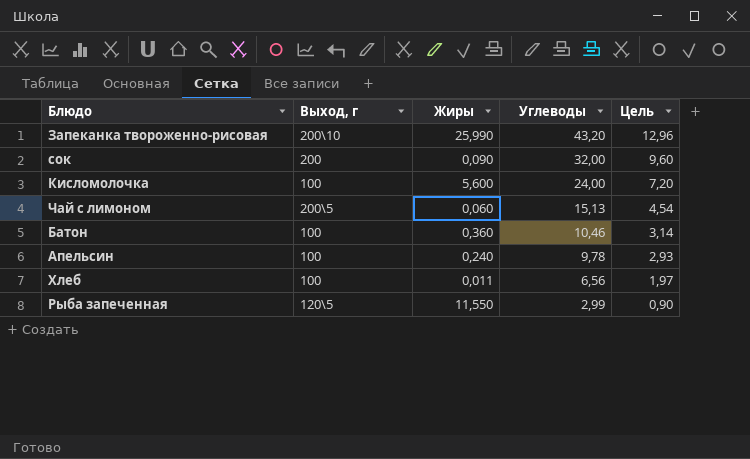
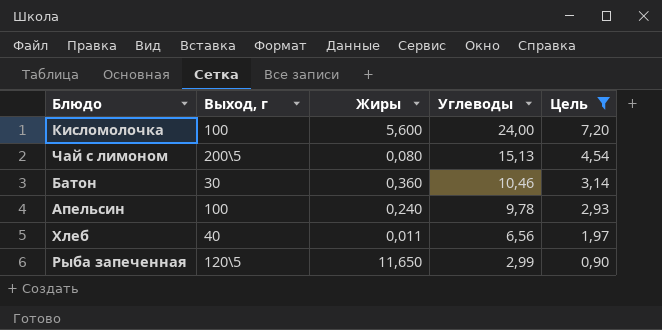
filter: none -> Цель <= 7,20
Чай с лимоном | Жиры: 0,060 -> 0,080
Батон | Выход, г: 100 -> 30
Хлеб | Выход, г: 100 -> 40
Рыба запеченная | Жиры: 11,550 -> 11,650

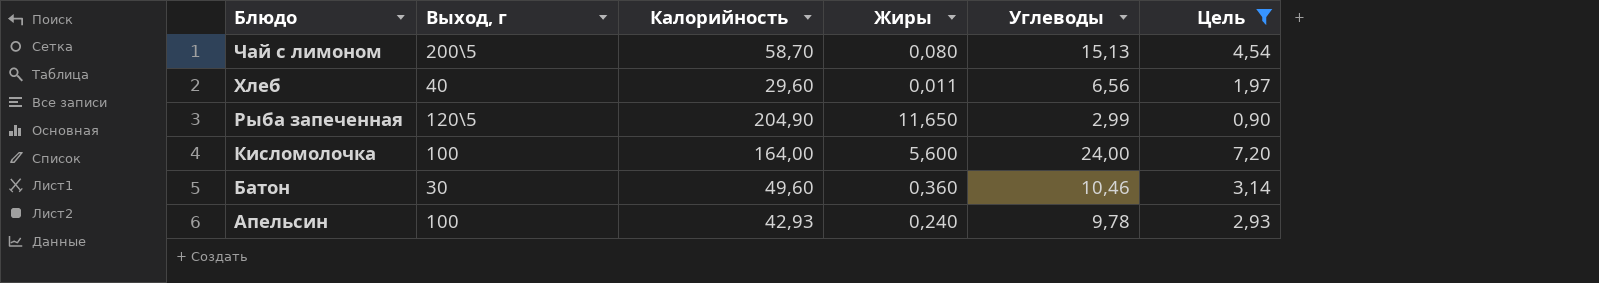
row order: Углеводы descending -> Блюдо descending
column Калорийность | position: none -> 3

